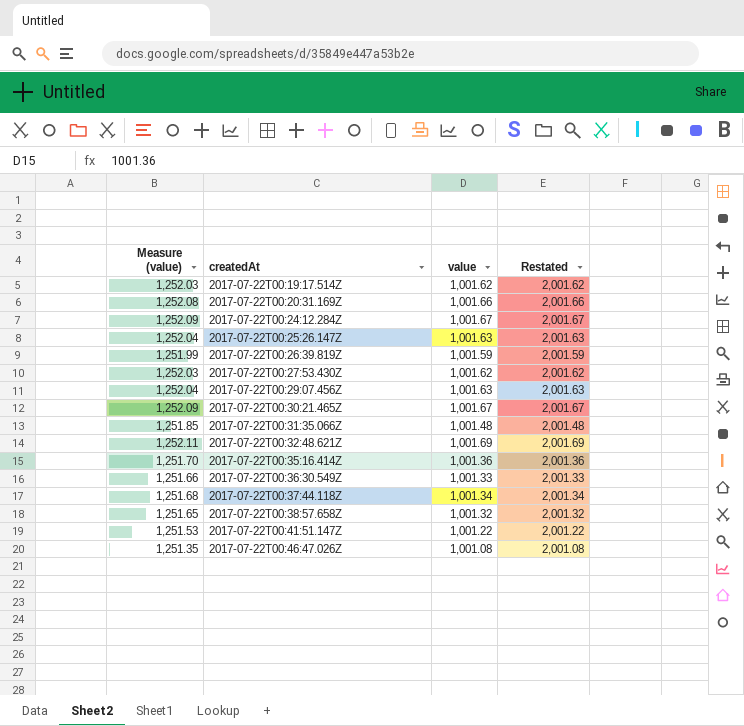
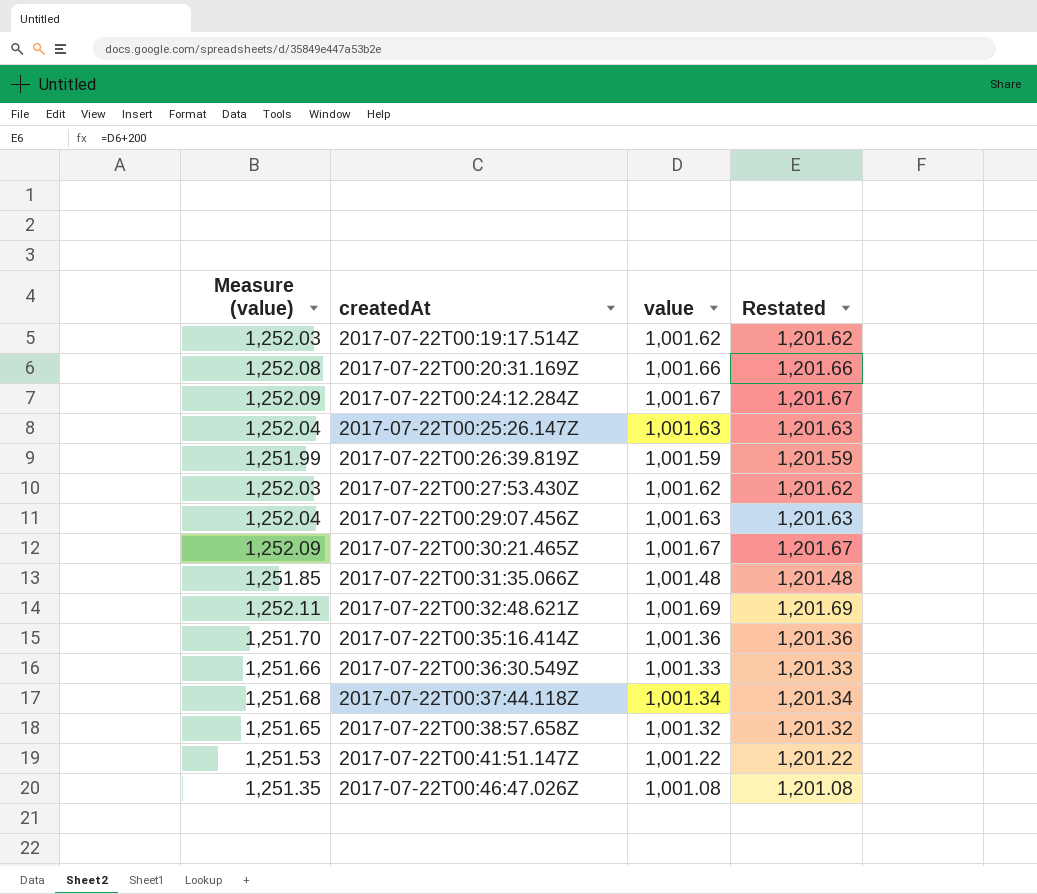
column Restated | formula: [value] + 1000 -> [value] + 200

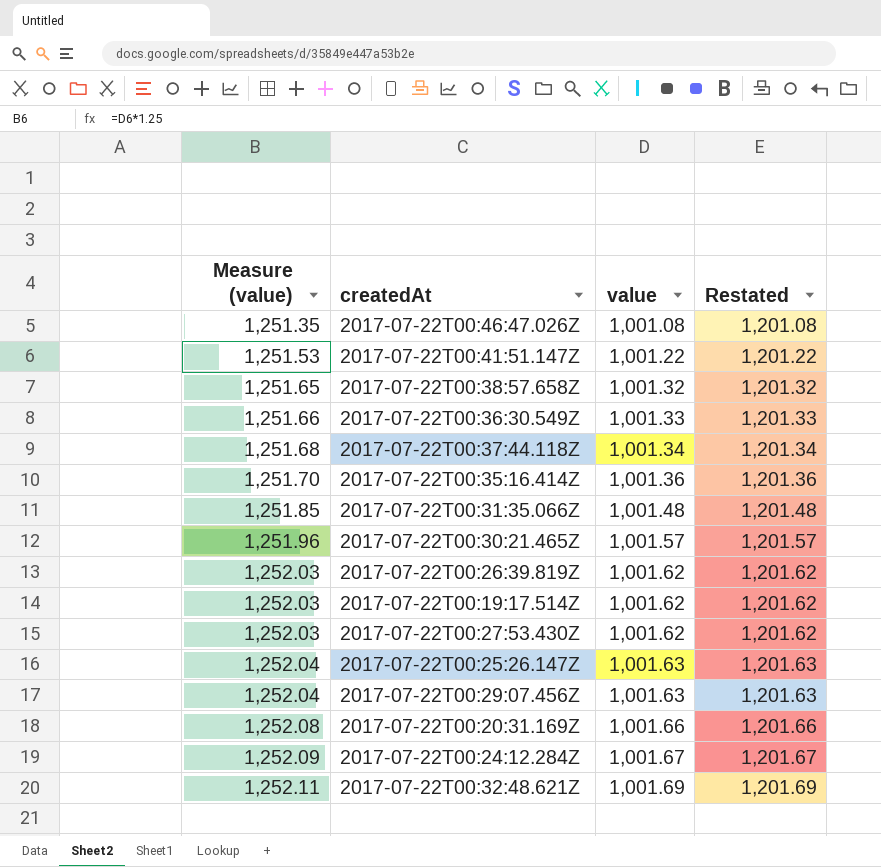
row order: createdAt ascending -> Measure (value) ascending
2017-07-22T00:30:21.465Z | Measure (value): 1,252.09 -> 1,251.96
2017-07-22T00:30:21.465Z | value: 1,001.67 -> 1,001.57
2017-07-22T00:30:21.465Z | Restated: 1,201.67 -> 1,201.57
2017-07-22T00:26:39.819Z | Measure (value): 1,251.99 -> 1,252.03
2017-07-22T00:26:39.819Z | value: 1,001.59 -> 1,001.62
2017-07-22T00:26:39.819Z | Restated: 1,201.59 -> 1,201.62

